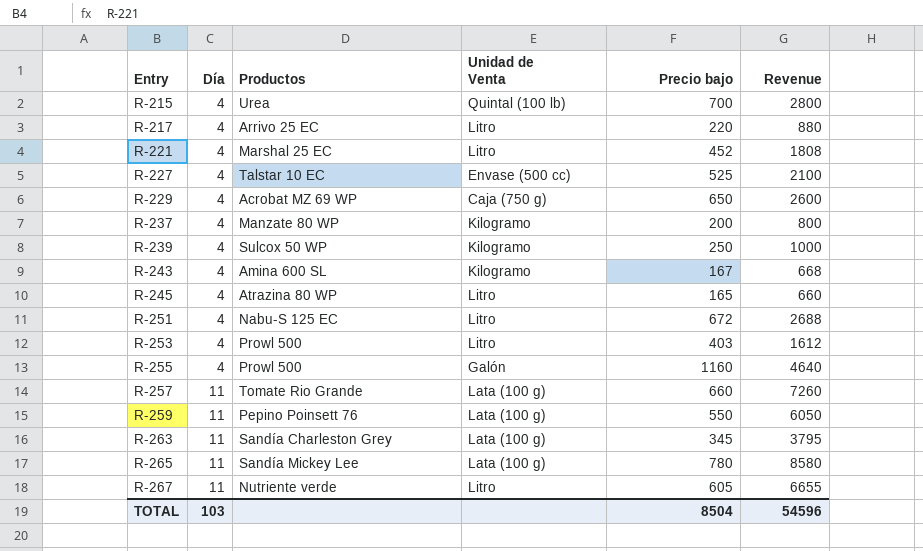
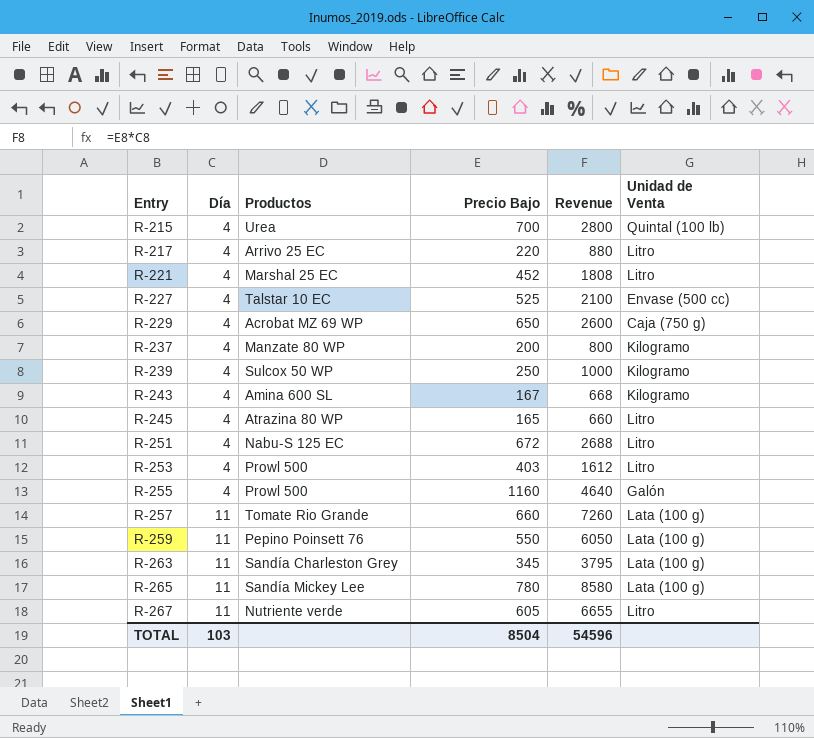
column name: Precio bajo -> Precio Bajo
column Unidad de Venta | position: 4 -> 6

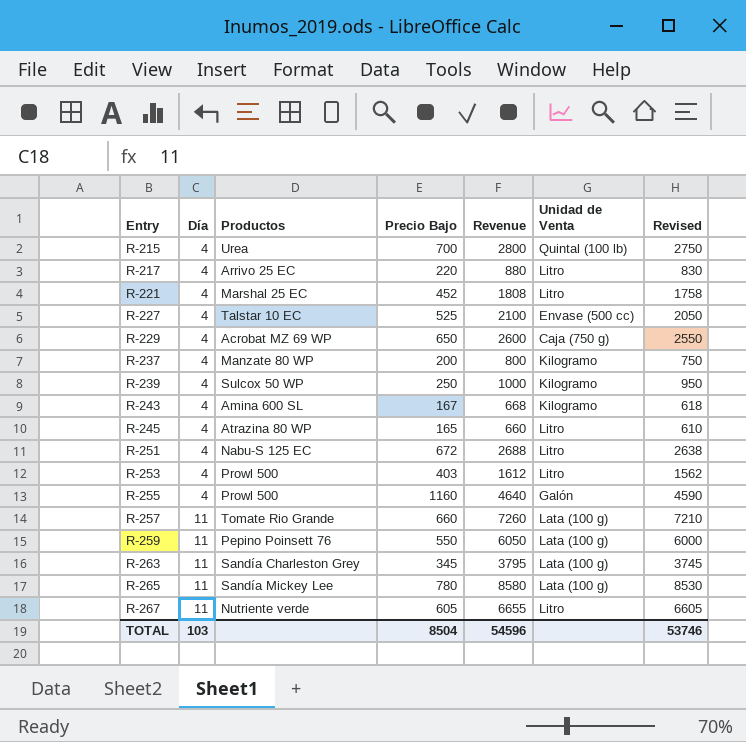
column Revised | formula: none -> [Revenue] - 50

